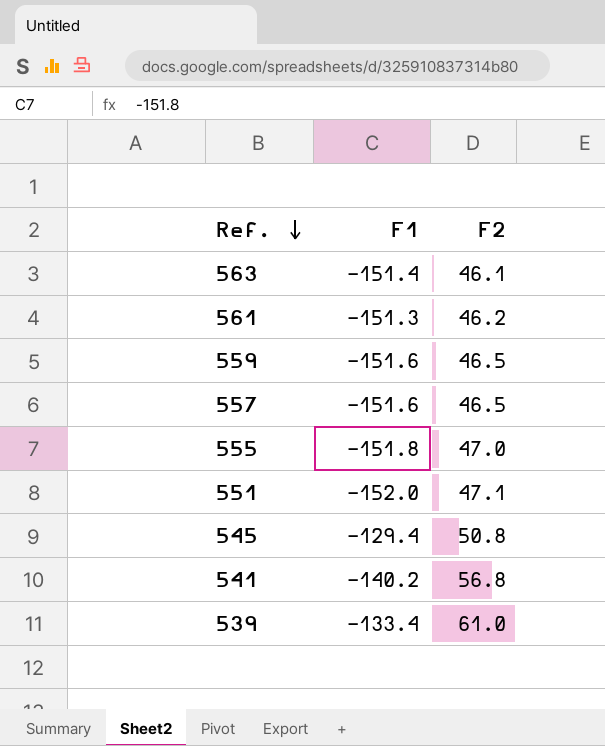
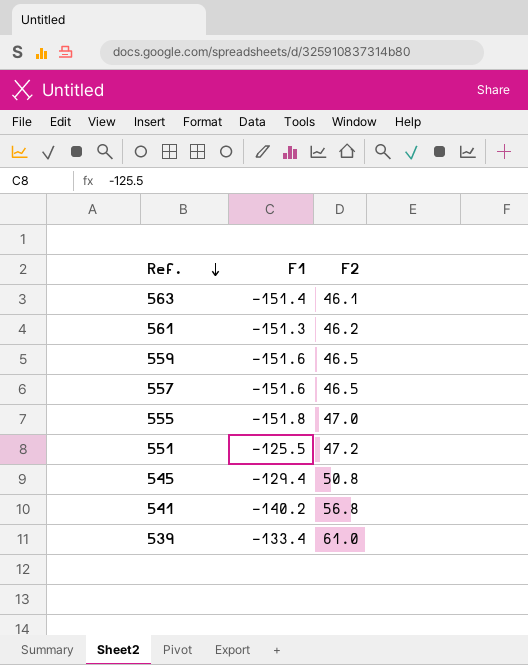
551 | F1: -152.0 -> -125.5
551 | F2: 47.1 -> 47.2

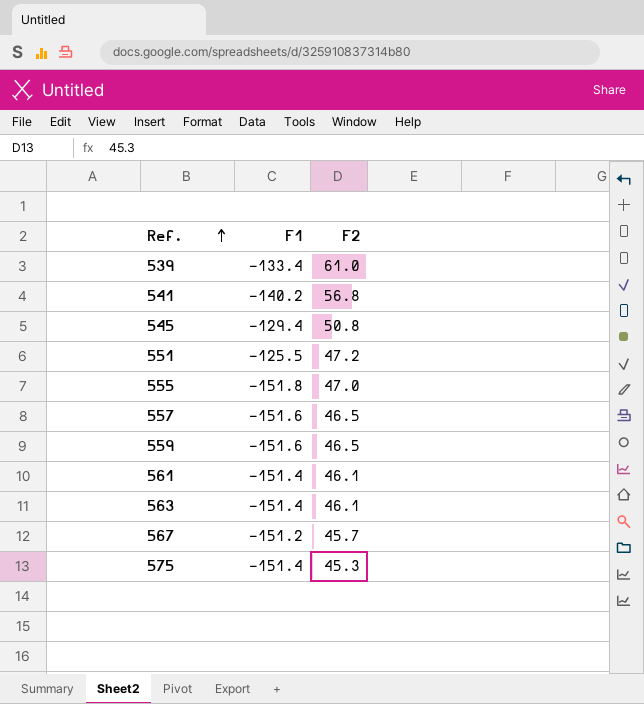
row order: Ref. descending -> Ref. ascending
561 | F1: -151.3 -> -151.4
561 | F2: 46.2 -> 46.1
row 567: none -> -151.2 | 45.7
row 575: none -> -151.4 | 45.3

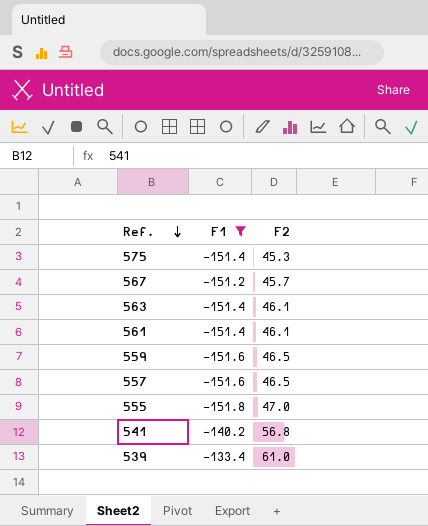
filter: none -> F1 <= -133.4
row order: Ref. ascending -> Ref. descending

